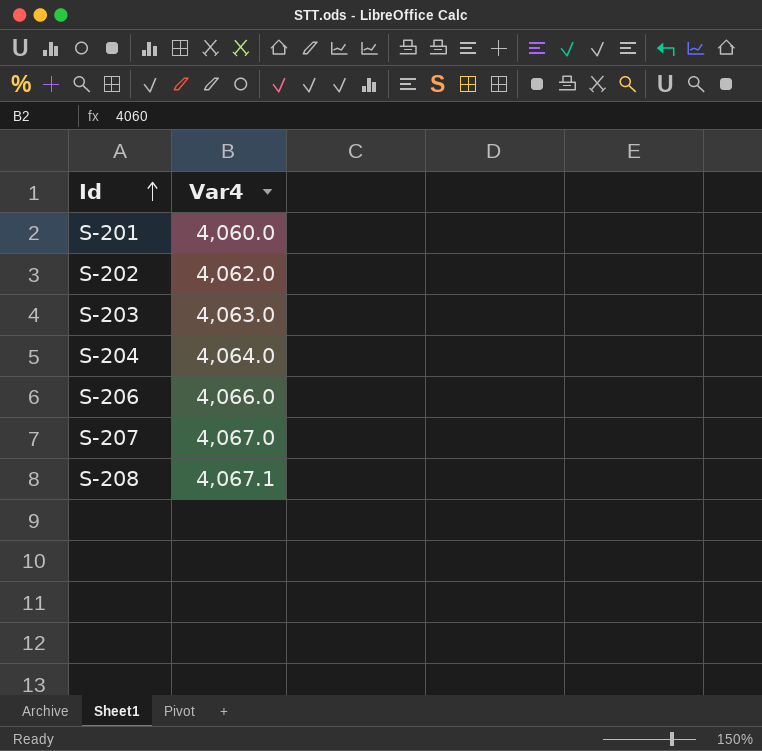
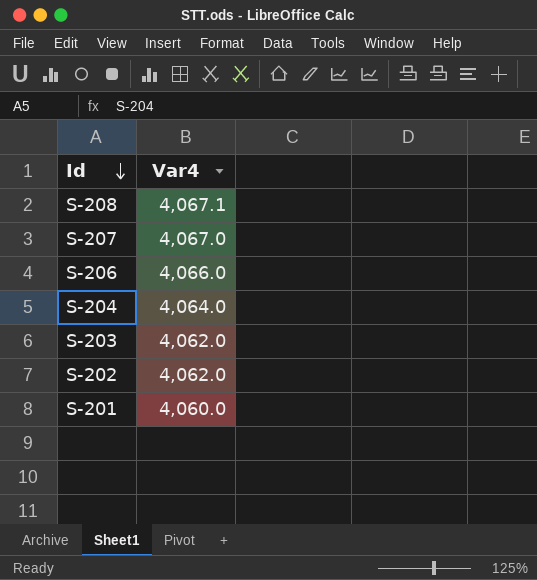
row order: Id ascending -> Id descending
S-203 | Var4: 4,063.0 -> 4,062.0

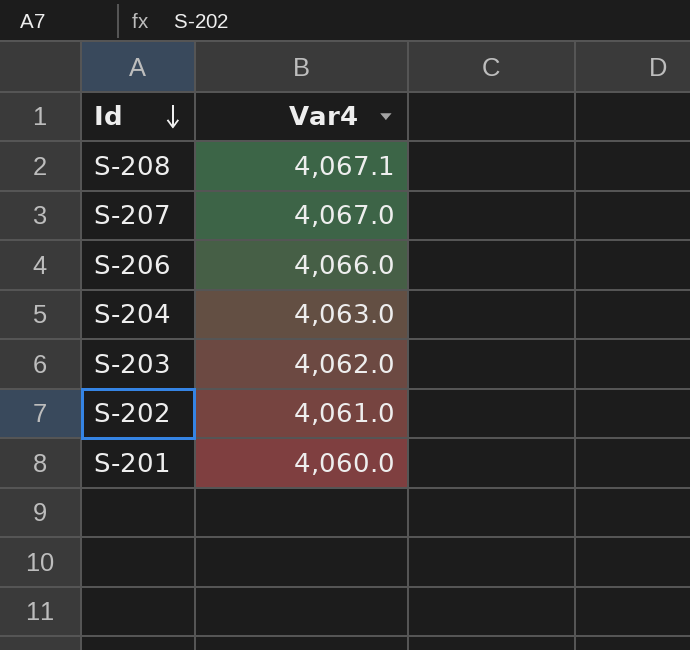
S-204 | Var4: 4,064.0 -> 4,063.0
S-202 | Var4: 4,062.0 -> 4,061.0

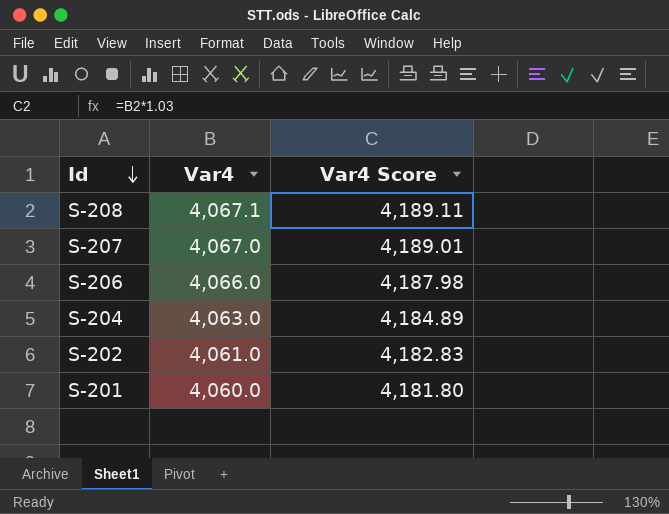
column Var4 Score | formula: none -> [Var4] * 1.03
row S-203: 4,062.0 -> none

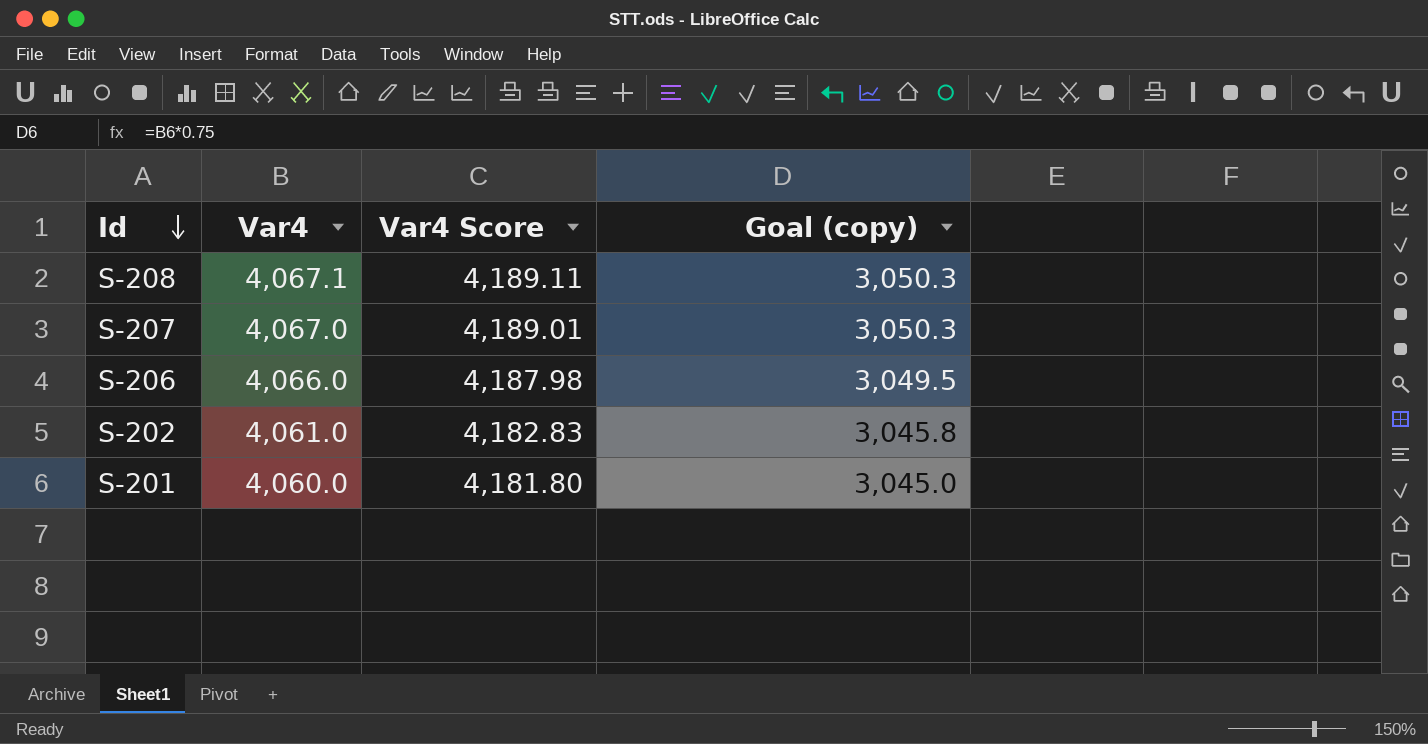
column Goal (copy) | formula: none -> [Var4] * 0.75
row S-204: 4,063.0 | 4,184.89 -> none

